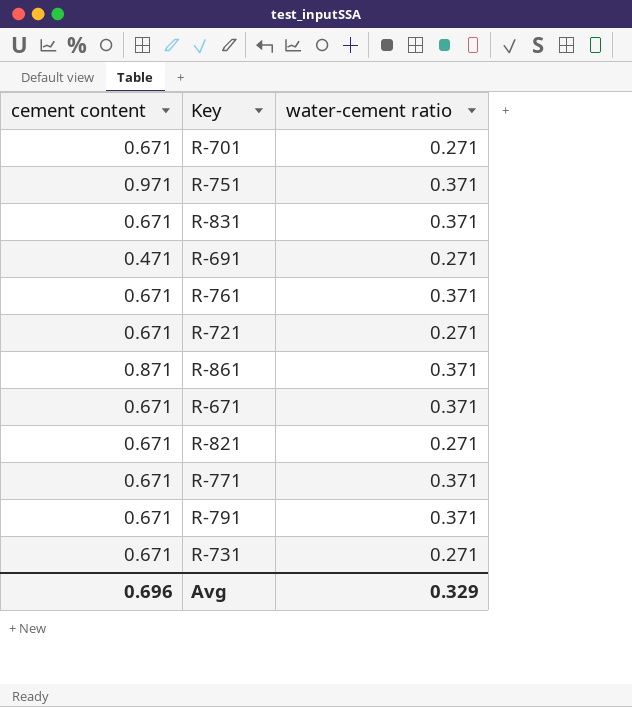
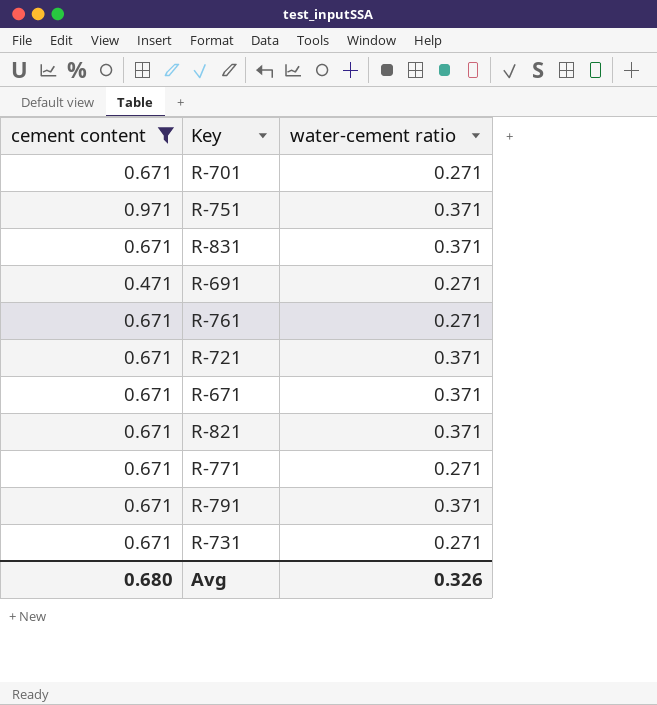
filter: none -> cement content != 0.871
R-761 | water-cement ratio: 0.371 -> 0.271
R-721 | water-cement ratio: 0.271 -> 0.371
R-821 | water-cement ratio: 0.271 -> 0.371
R-771 | water-cement ratio: 0.371 -> 0.271
Avg | cement content: 0.696 -> 0.680
Avg | water-cement ratio: 0.329 -> 0.326

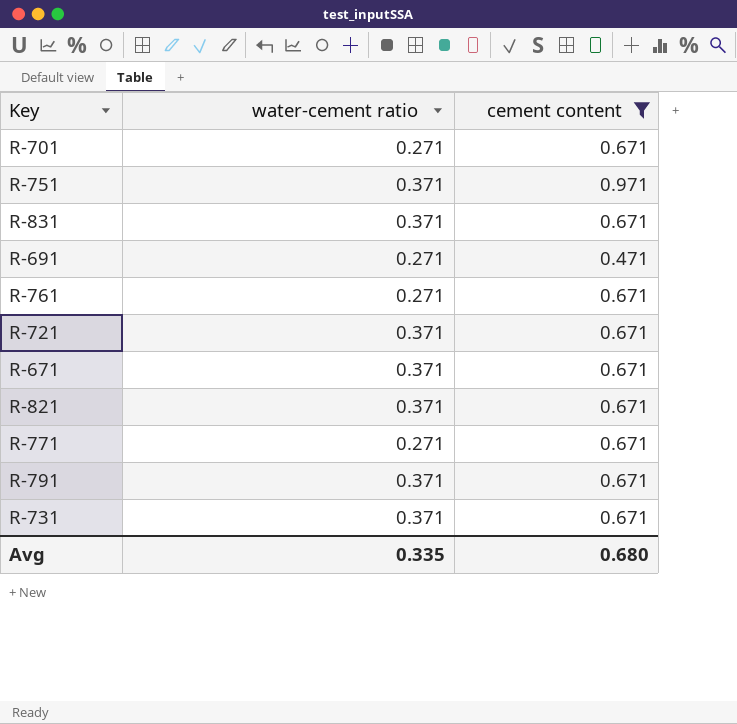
column cement content | position: 1 -> 3
R-731 | water-cement ratio: 0.271 -> 0.371
Avg | water-cement ratio: 0.326 -> 0.335

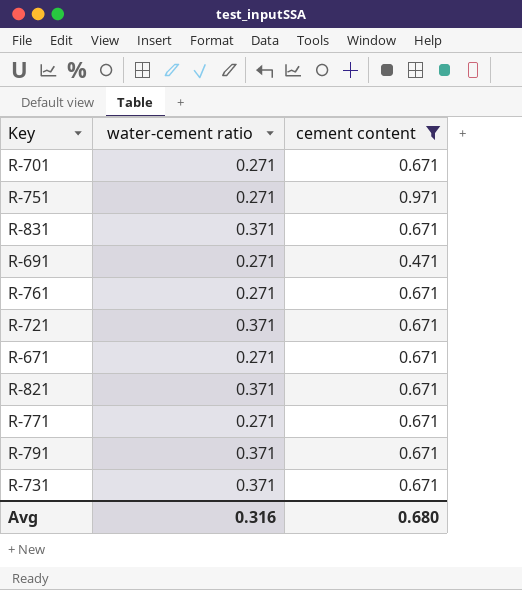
R-751 | water-cement ratio: 0.371 -> 0.271
R-671 | water-cement ratio: 0.371 -> 0.271
Avg | water-cement ratio: 0.335 -> 0.316

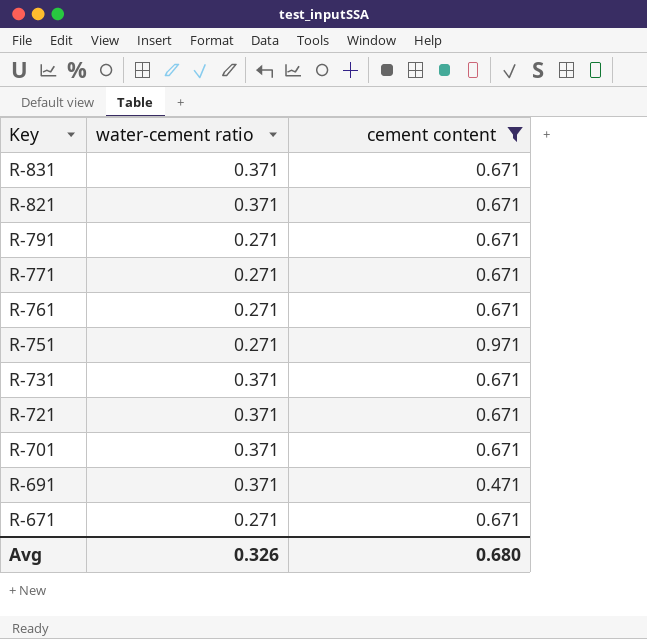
row order: none -> Key descending
R-791 | water-cement ratio: 0.371 -> 0.271
R-701 | water-cement ratio: 0.271 -> 0.371
R-691 | water-cement ratio: 0.271 -> 0.371
Avg | water-cement ratio: 0.316 -> 0.326

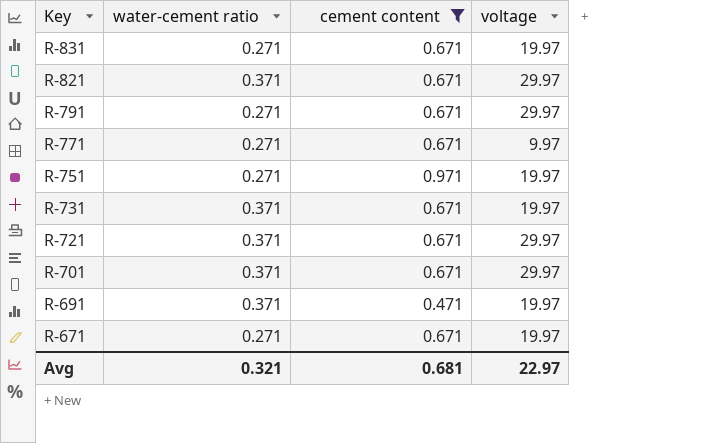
column voltage | position: none -> 4
row R-761: 0.271 | 0.671 -> none
R-831 | water-cement ratio: 0.371 -> 0.271
Avg | water-cement ratio: 0.326 -> 0.321
Avg | cement content: 0.680 -> 0.681

